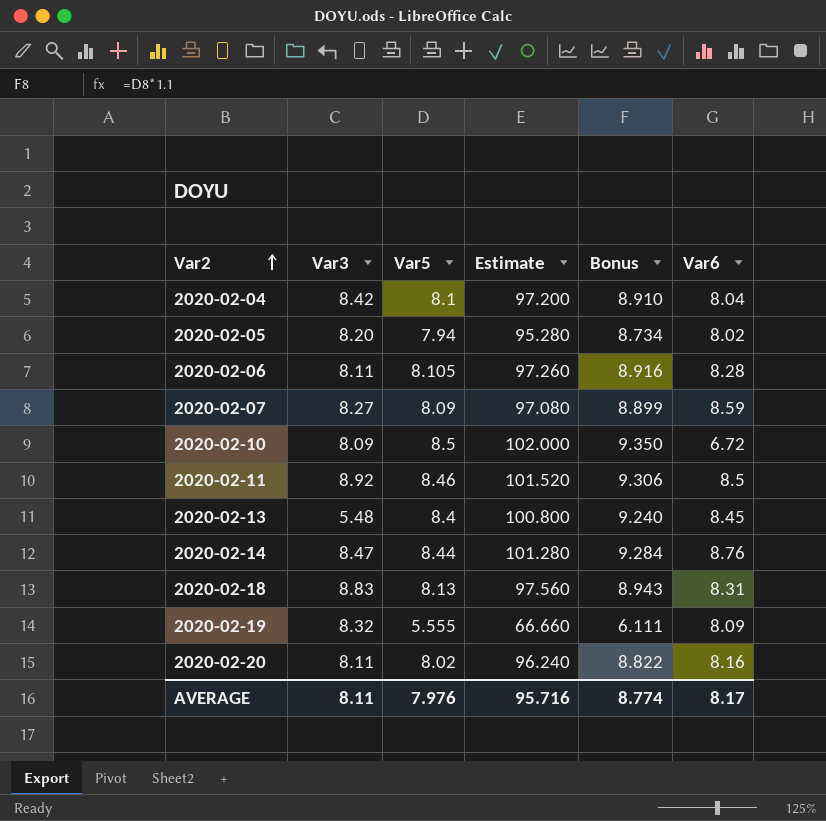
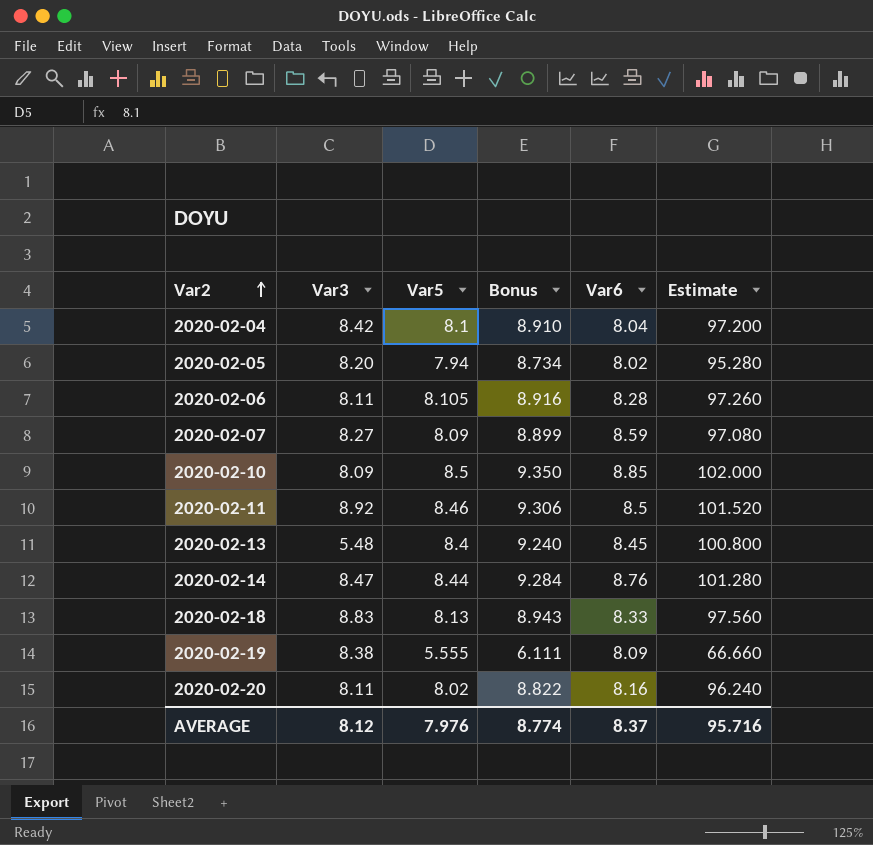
column Estimate | position: 4 -> 6
2020-02-10 | Var6: 6.72 -> 8.85
2020-02-18 | Var6: 8.31 -> 8.33
2020-02-19 | Var3: 8.32 -> 8.38
AVERAGE | Var3: 8.11 -> 8.12
AVERAGE | Var6: 8.17 -> 8.37

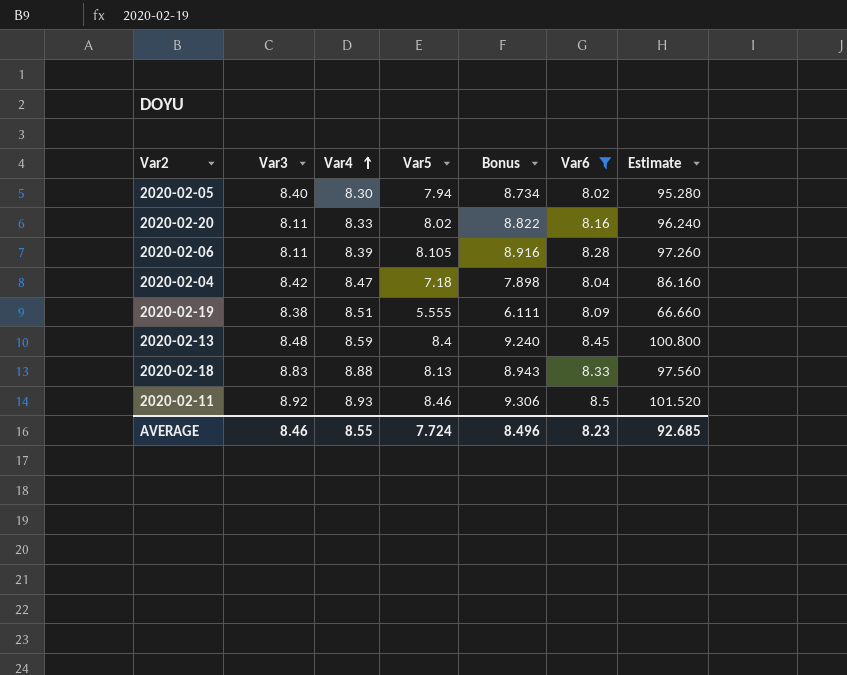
filter: none -> Var6 <= 8.5
row order: Var2 ascending -> Var4 ascending
column Var4 | position: none -> 3
2020-02-05 | Var3: 8.20 -> 8.40
2020-02-04 | Var5: 8.1 -> 7.18
2020-02-04 | Bonus: 8.910 -> 7.898
2020-02-04 | Estimate: 97.200 -> 86.160
2020-02-13 | Var3: 5.48 -> 8.48
AVERAGE | Var3: 8.12 -> 8.46
AVERAGE | Var5: 7.976 -> 7.724
AVERAGE | Bonus: 8.774 -> 8.496
AVERAGE | Var6: 8.37 -> 8.23
AVERAGE | Estimate: 95.716 -> 92.685

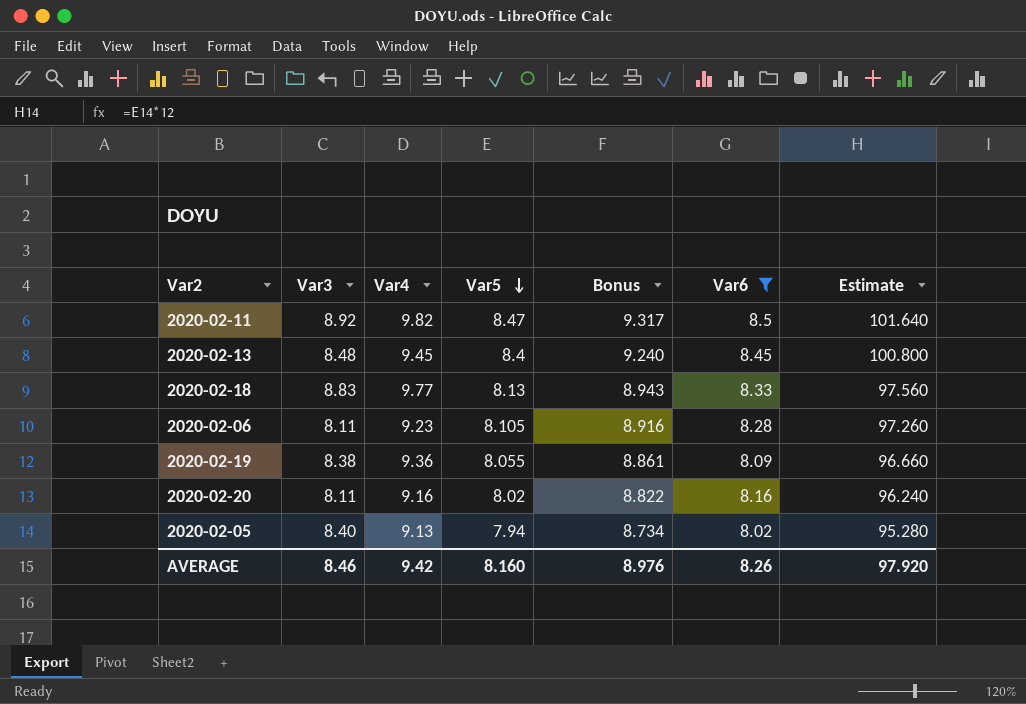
row order: Var4 ascending -> Var5 descending
row 2020-02-04: 8.42 | 8.47 | 7.18 | 7.898 | 8.04 | 86.160 -> none
2020-02-11 | Var4: 8.93 -> 9.82
2020-02-11 | Var5: 8.46 -> 8.47
2020-02-11 | Bonus: 9.306 -> 9.317
2020-02-11 | Estimate: 101.520 -> 101.640
2020-02-13 | Var4: 8.59 -> 9.45
2020-02-18 | Var4: 8.88 -> 9.77
2020-02-06 | Var4: 8.39 -> 9.23
2020-02-19 | Var4: 8.51 -> 9.36
2020-02-19 | Var5: 5.555 -> 8.055
2020-02-19 | Bonus: 6.111 -> 8.861
2020-02-19 | Estimate: 66.660 -> 96.660
2020-02-20 | Var4: 8.33 -> 9.16
2020-02-05 | Var4: 8.30 -> 9.13
AVERAGE | Var4: 8.55 -> 9.42
AVERAGE | Var5: 7.724 -> 8.160
AVERAGE | Bonus: 8.496 -> 8.976
AVERAGE | Var6: 8.23 -> 8.26
AVERAGE | Estimate: 92.685 -> 97.920

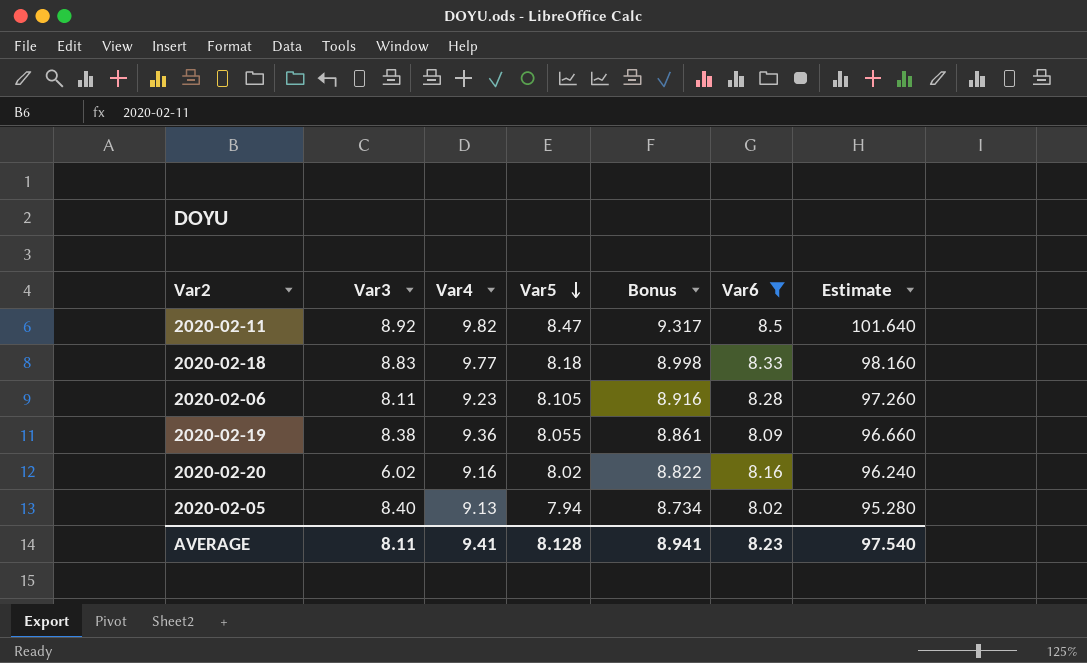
row 2020-02-13: 8.48 | 9.45 | 8.4 | 9.240 | 8.45 | 100.800 -> none
2020-02-18 | Var5: 8.13 -> 8.18
2020-02-18 | Bonus: 8.943 -> 8.998
2020-02-18 | Estimate: 97.560 -> 98.160
2020-02-20 | Var3: 8.11 -> 6.02
AVERAGE | Var3: 8.46 -> 8.11
AVERAGE | Var4: 9.42 -> 9.41
AVERAGE | Var5: 8.160 -> 8.128
AVERAGE | Bonus: 8.976 -> 8.941
AVERAGE | Var6: 8.26 -> 8.23
AVERAGE | Estimate: 97.920 -> 97.540

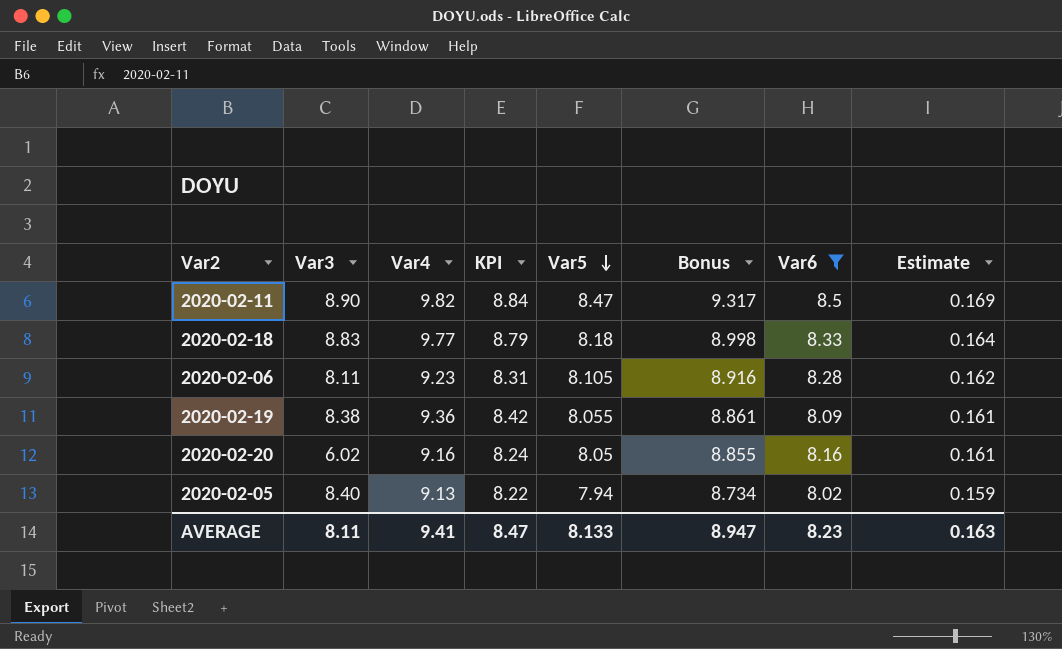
column KPI | formula: none -> [Var4] * 0.9
column Estimate | formula: [Var5] * 12 -> [Var5] * 0.02
2020-02-11 | Var3: 8.92 -> 8.90
2020-02-20 | Var5: 8.02 -> 8.05
2020-02-20 | Bonus: 8.822 -> 8.855
AVERAGE | Var5: 8.128 -> 8.133
AVERAGE | Bonus: 8.941 -> 8.947
AVERAGE | Estimate: 97.540 -> 0.163

